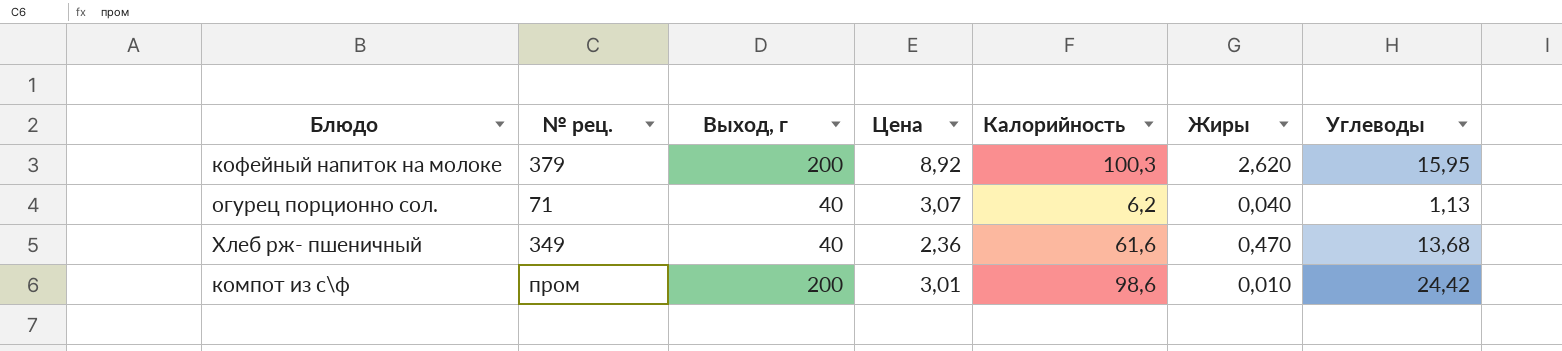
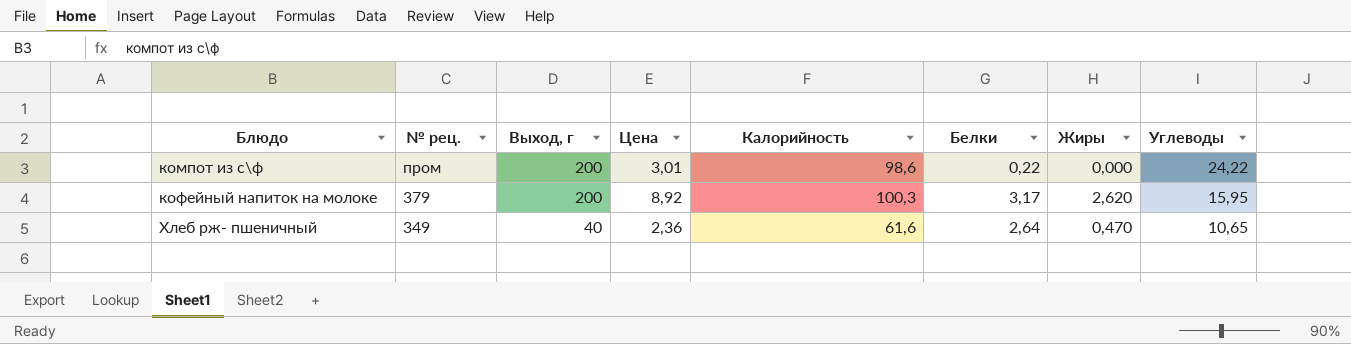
row order: none -> Блюдо ascending
column Белки | position: none -> 6
row огурец порционно сол.: 71 | 40 | 3,07 | 6,2 | 0,040 | 1,13 -> none
компот из с\ф | Жиры: 0,010 -> 0,000
компот из с\ф | Углеводы: 24,42 -> 24,22
Хлеб рж- пшеничный | Углеводы: 13,68 -> 10,65

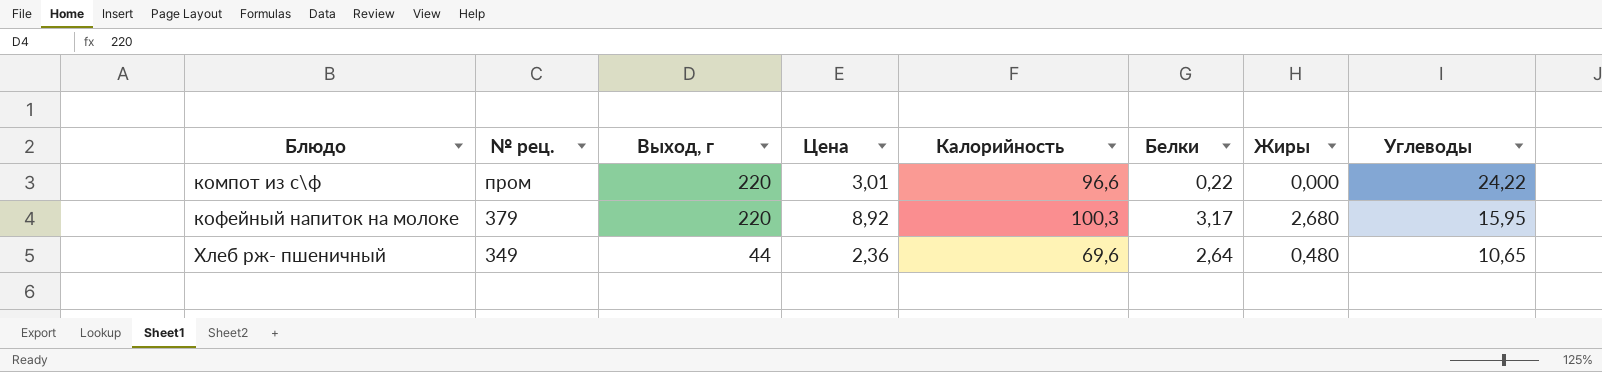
компот из с\ф | Выход, г: 200 -> 220
компот из с\ф | Калорийность: 98,6 -> 96,6
кофейный напиток на молоке | Выход, г: 200 -> 220
кофейный напиток на молоке | Жиры: 2,620 -> 2,680
Хлеб рж- пшеничный | Выход, г: 40 -> 44
Хлеб рж- пшеничный | Калорийность: 61,6 -> 69,6
Хлеб рж- пшеничный | Жиры: 0,470 -> 0,480

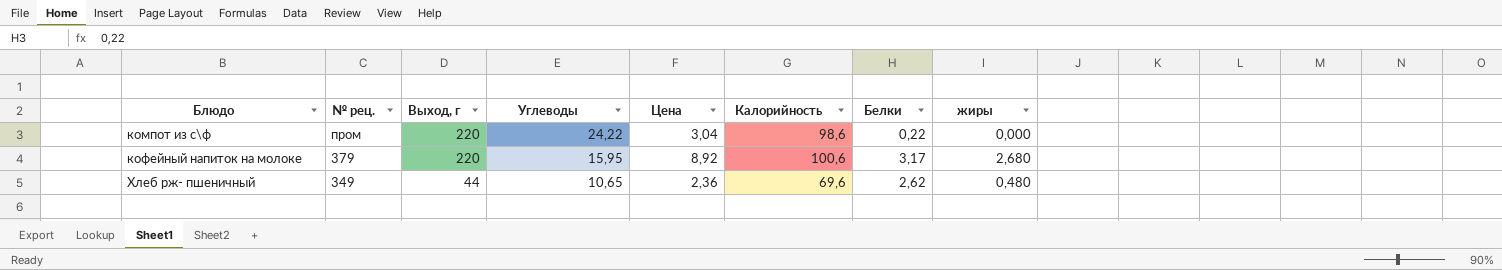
column Углеводы | position: 8 -> 4
column name: Жиры -> жиры
компот из с\ф | Цена: 3,01 -> 3,04
компот из с\ф | Калорийность: 96,6 -> 98,6
кофейный напиток на молоке | Калорийность: 100,3 -> 100,6
Хлеб рж- пшеничный | Белки: 2,64 -> 2,62

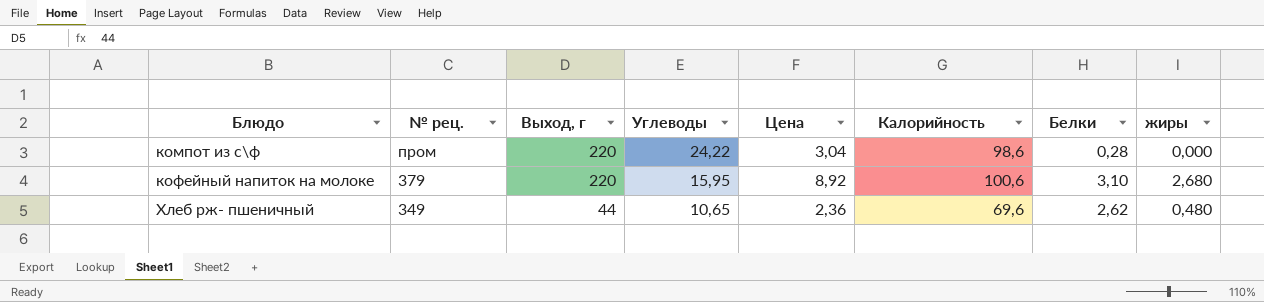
компот из с\ф | Белки: 0,22 -> 0,28
кофейный напиток на молоке | Белки: 3,17 -> 3,10

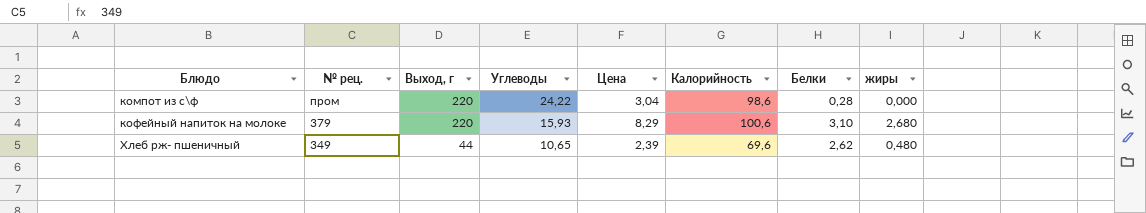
кофейный напиток на молоке | Углеводы: 15,95 -> 15,93
кофейный напиток на молоке | Цена: 8,92 -> 8,29
Хлеб рж- пшеничный | Цена: 2,36 -> 2,39

